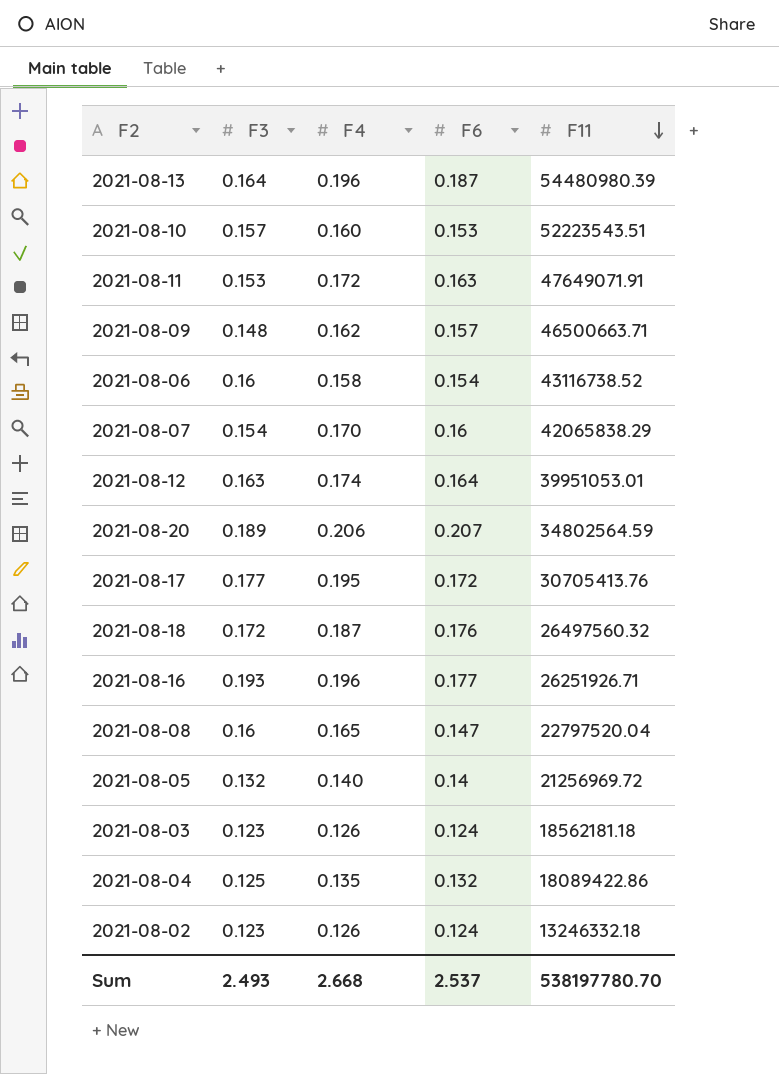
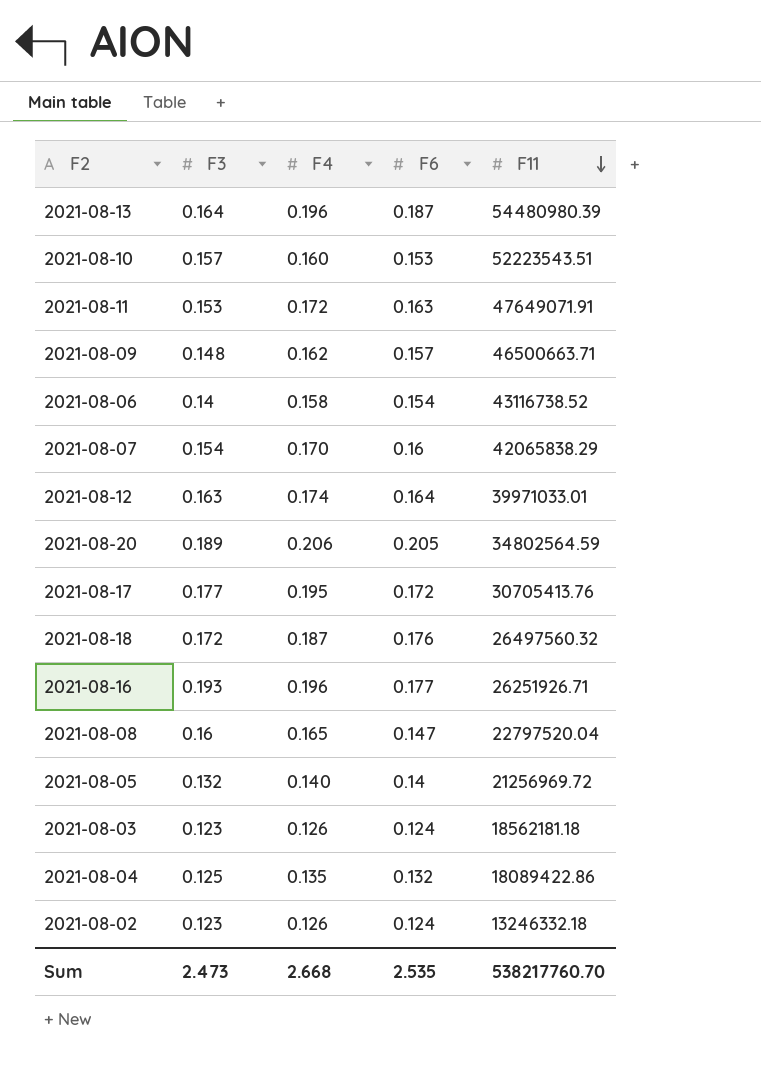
2021-08-06 | F3: 0.16 -> 0.14
2021-08-12 | F11: 39951053.01 -> 39971033.01
2021-08-20 | F6: 0.207 -> 0.205
Sum | F3: 2.493 -> 2.473
Sum | F6: 2.537 -> 2.535
Sum | F11: 538197780.70 -> 538217760.70

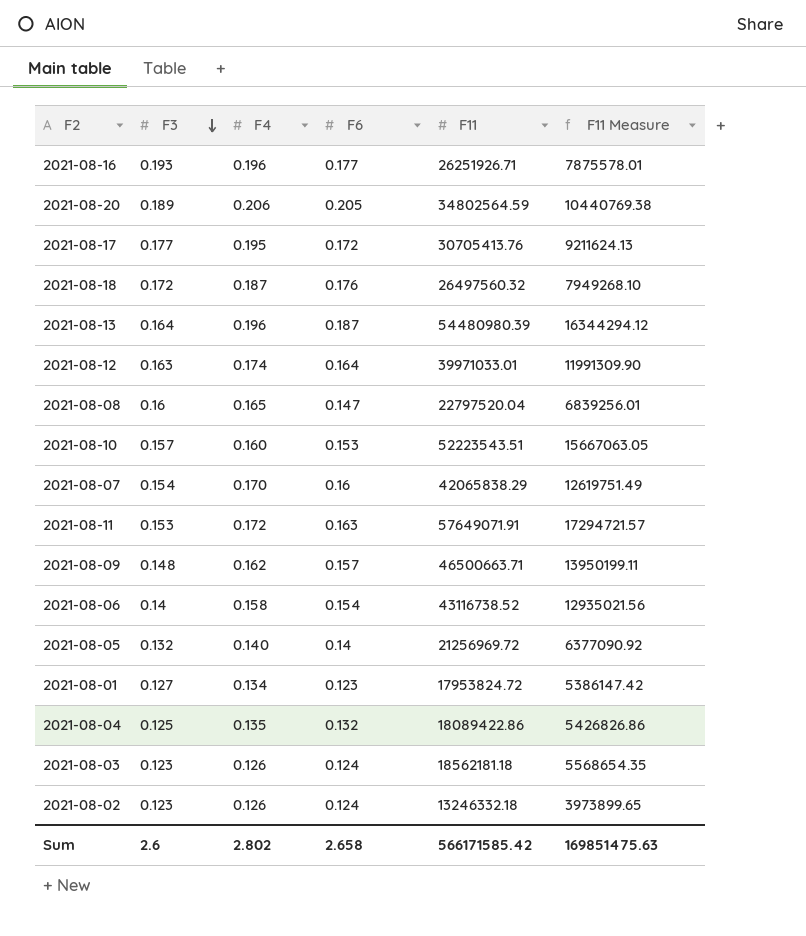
row order: F11 descending -> F3 descending
column F11 Measure | formula: none -> [F11] * 0.3
2021-08-11 | F11: 47649071.91 -> 57649071.91
row 2021-08-01: none -> 0.127 | 0.134 | 0.123 | 17953824.72 | 5386147.42
Sum | F3: 2.473 -> 2.6
Sum | F4: 2.668 -> 2.802
Sum | F6: 2.535 -> 2.658
Sum | F11: 538217760.70 -> 566171585.42

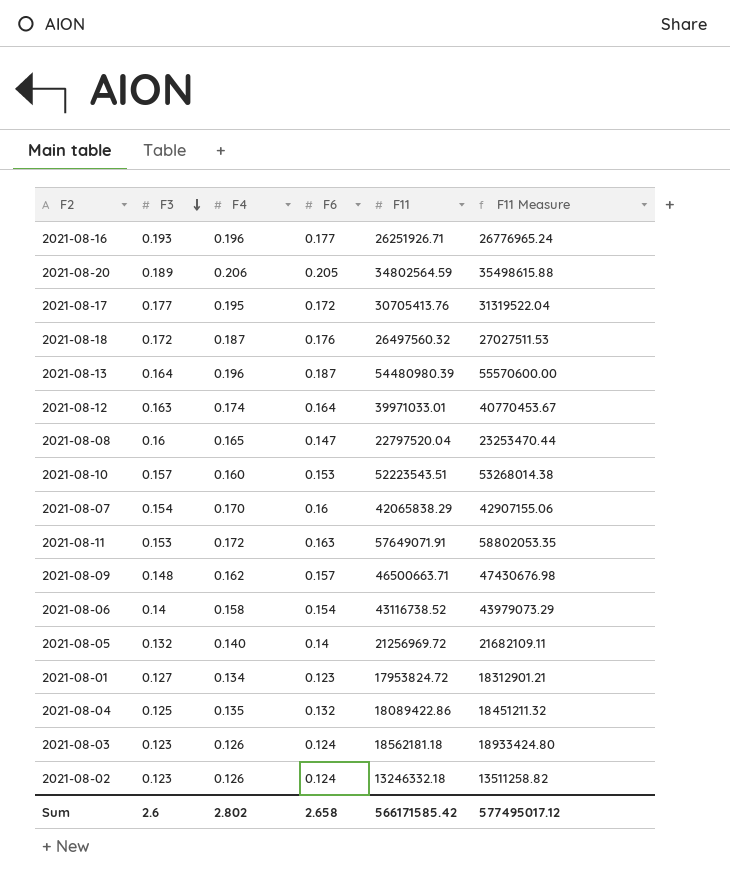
column F11 Measure | formula: [F11] * 0.3 -> [F11] * 1.02
Sum | F11 Measure: 169851475.63 -> 577495017.12

